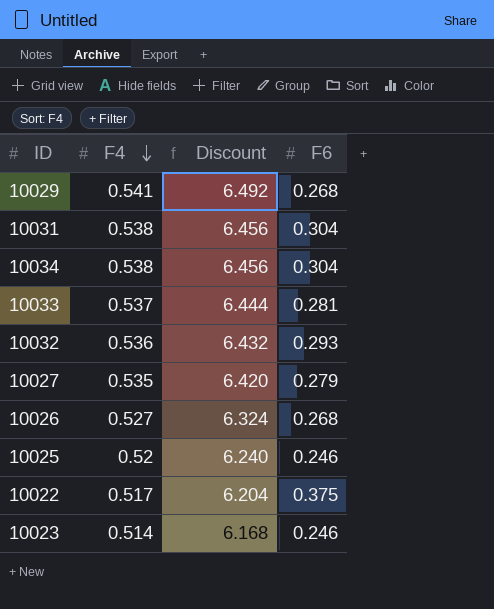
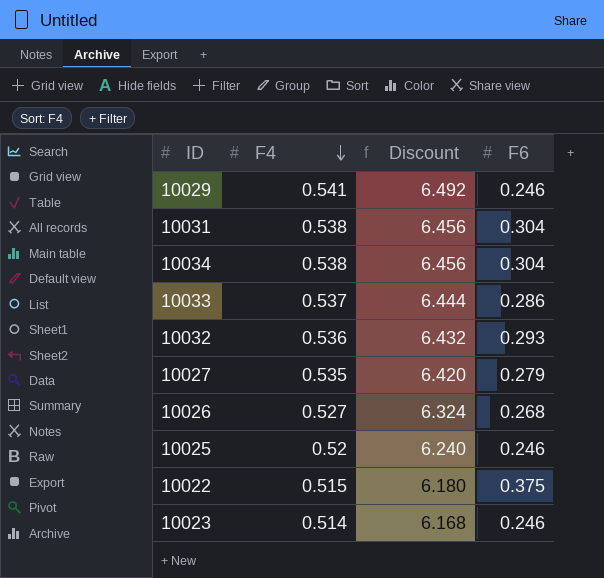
10029 | F6: 0.268 -> 0.246
10033 | F6: 0.281 -> 0.286
10022 | F4: 0.517 -> 0.515
10022 | Discount: 6.204 -> 6.180

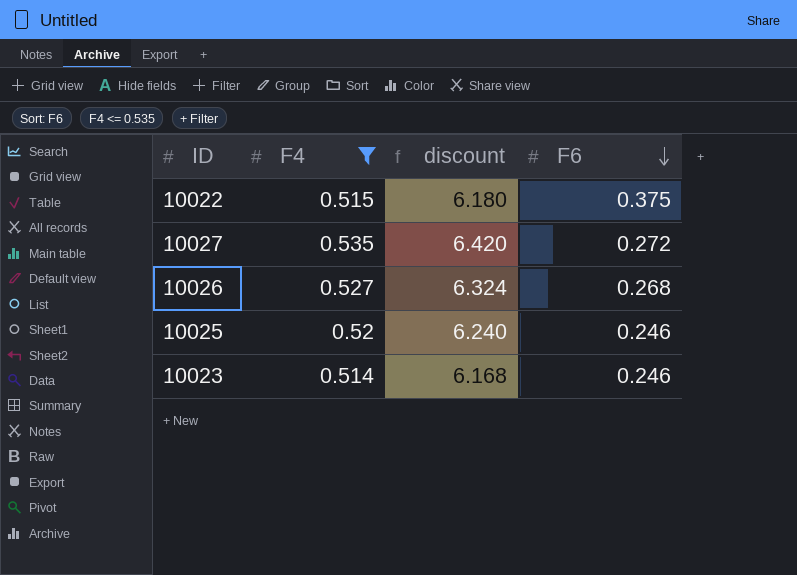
filter: none -> F4 <= 0.535
row order: F4 descending -> F6 descending
column name: Discount -> discount
10027 | F6: 0.279 -> 0.272

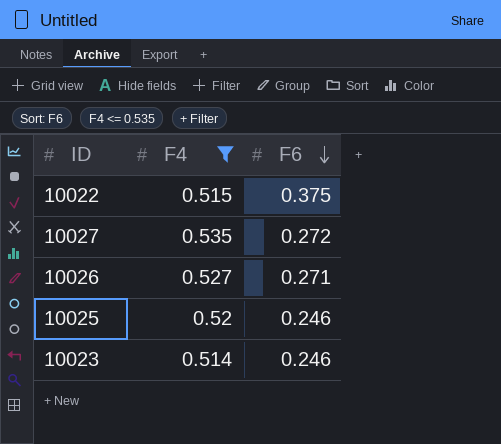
column discount | formula: [F4] * 12 -> none
10026 | F6: 0.268 -> 0.271

